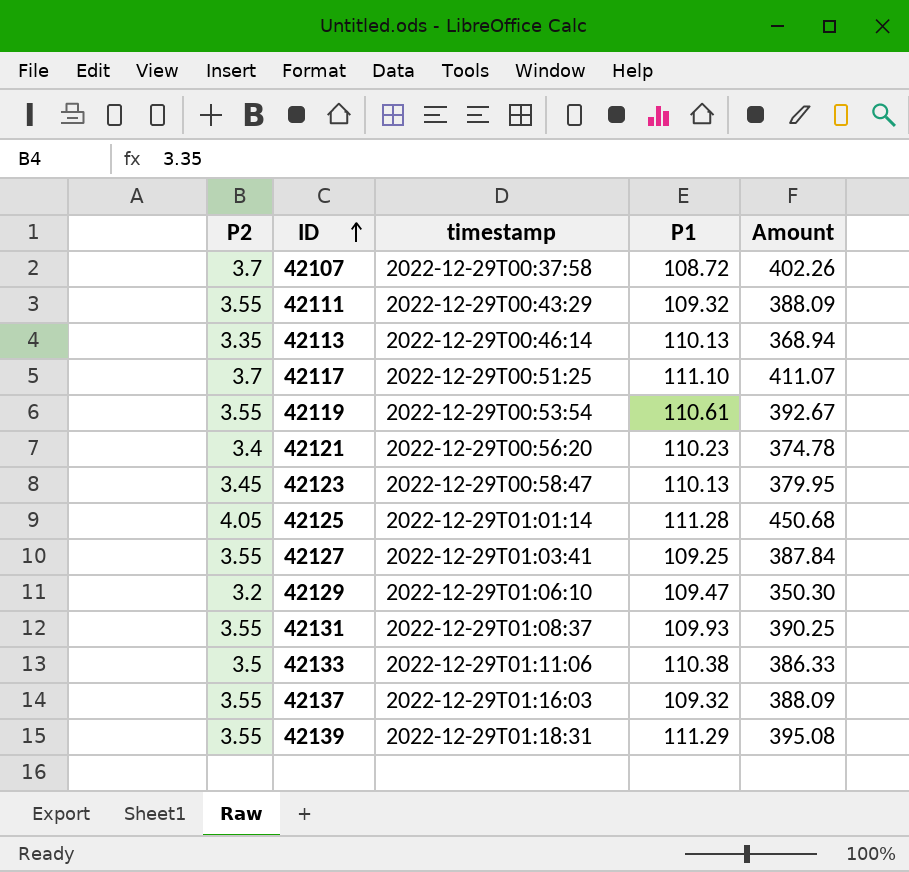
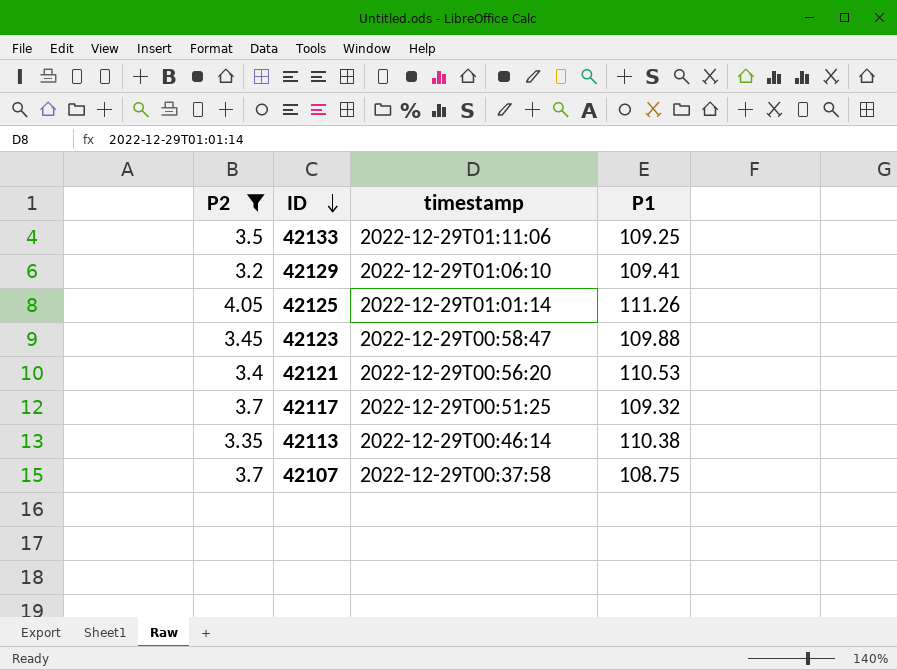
filter: none -> P2 != 3.55
row order: ID ascending -> ID descending
column Amount | formula: [P2] * [P1] -> none
42133 | P1: 110.38 -> 109.25
42129 | P1: 109.47 -> 109.41
42125 | P1: 111.28 -> 111.26
42123 | P1: 110.13 -> 109.88
42121 | P1: 110.23 -> 110.53
42117 | P1: 111.10 -> 109.32
42113 | P1: 110.13 -> 110.38
42107 | P1: 108.72 -> 108.75

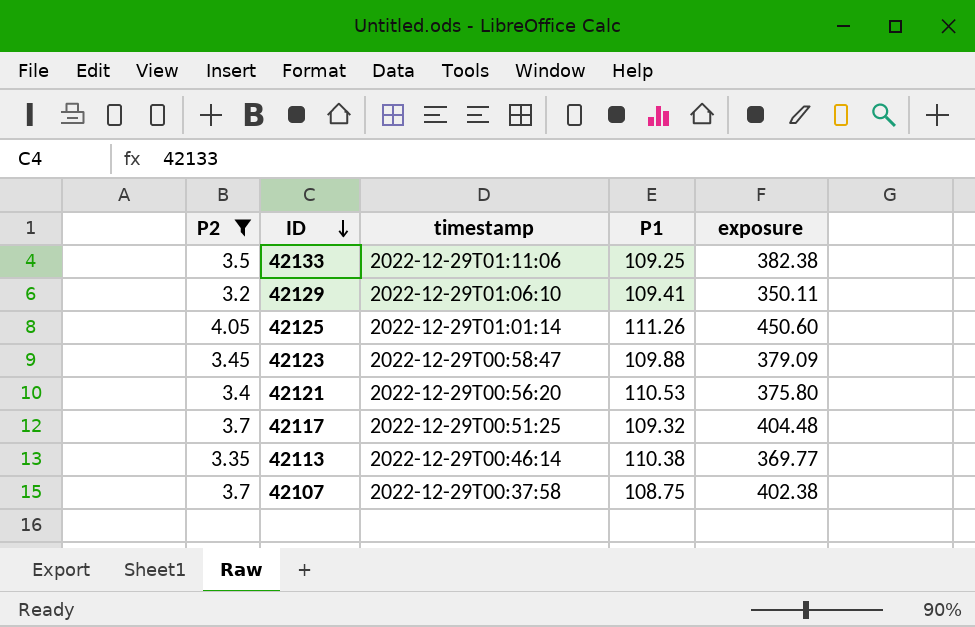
column exposure | formula: none -> [P2] * [P1]

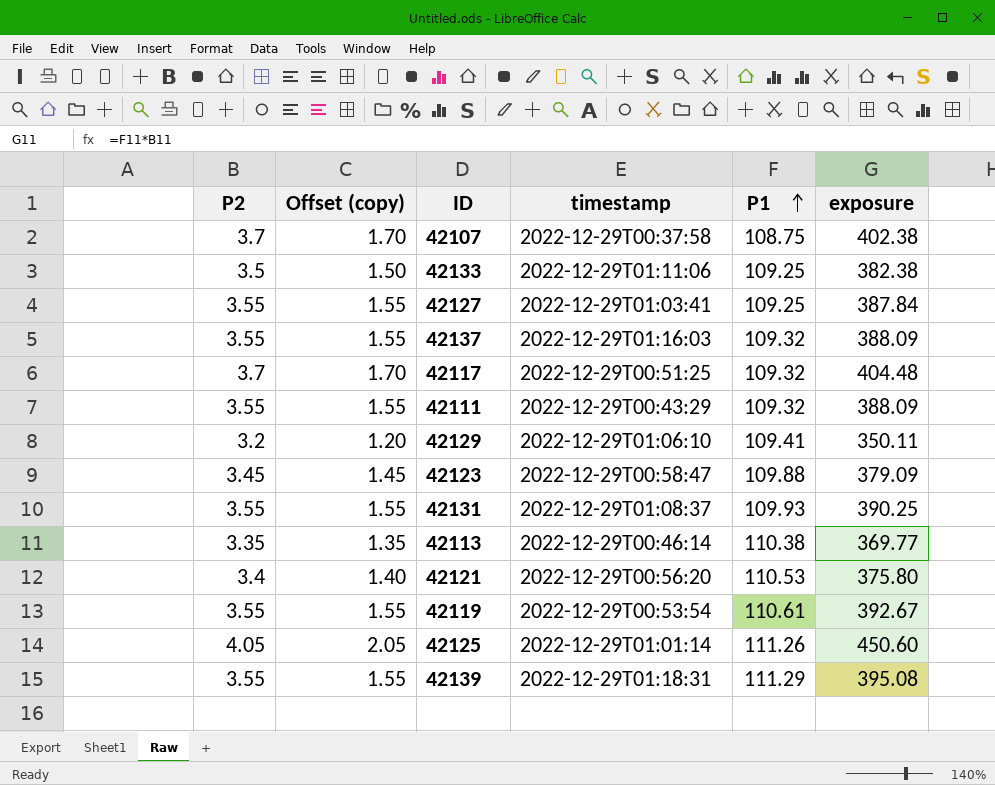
filter: P2 != 3.55 -> none
row order: ID descending -> P1 ascending
column Offset (copy) | formula: none -> [P2] - 2

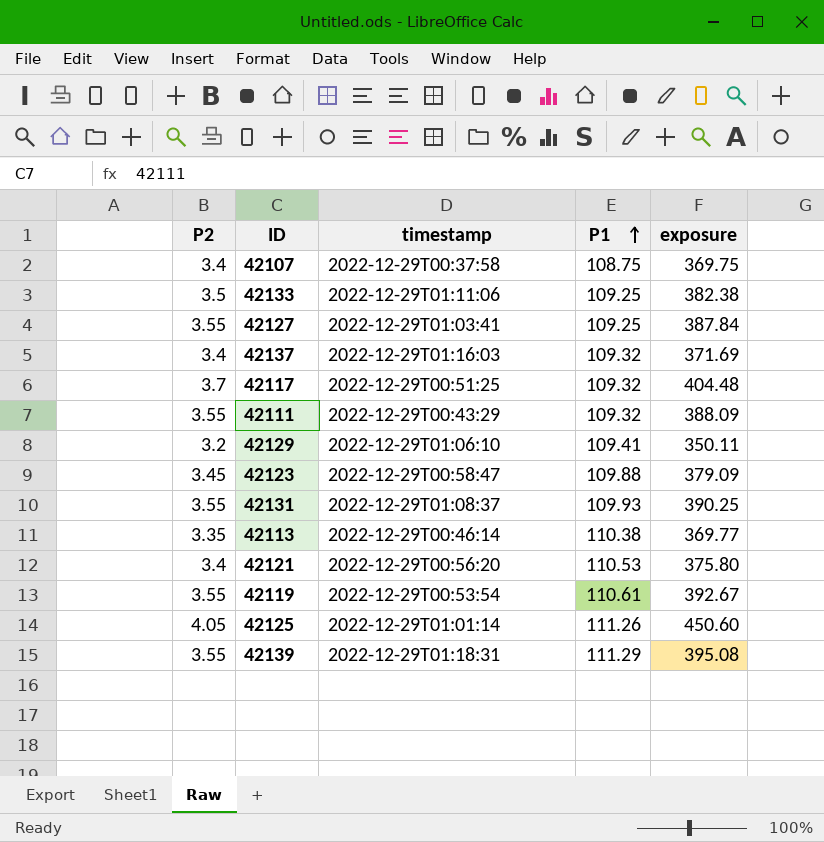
column Offset (copy) | formula: [P2] - 2 -> none
42107 | P2: 3.7 -> 3.4
42107 | exposure: 402.38 -> 369.75
42137 | P2: 3.55 -> 3.4
42137 | exposure: 388.09 -> 371.69

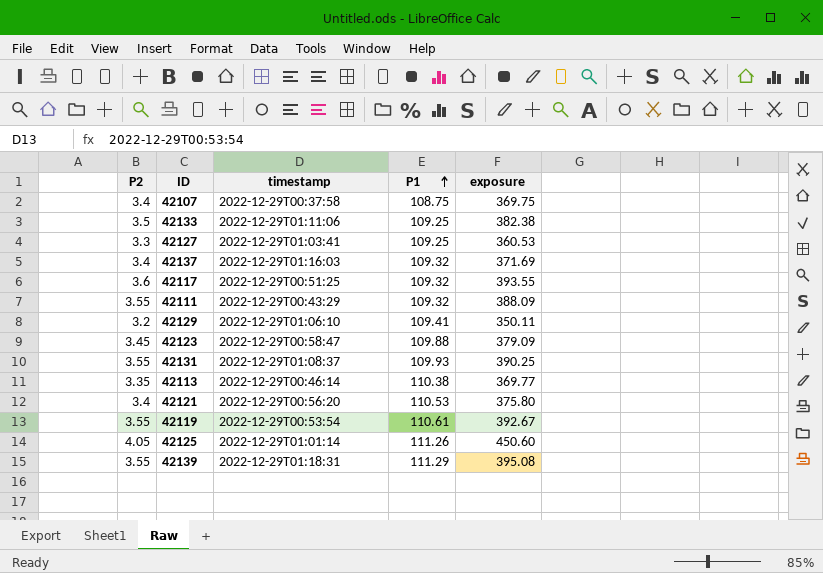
42127 | P2: 3.55 -> 3.3
42127 | exposure: 387.84 -> 360.53
42117 | P2: 3.7 -> 3.6
42117 | exposure: 404.48 -> 393.55

